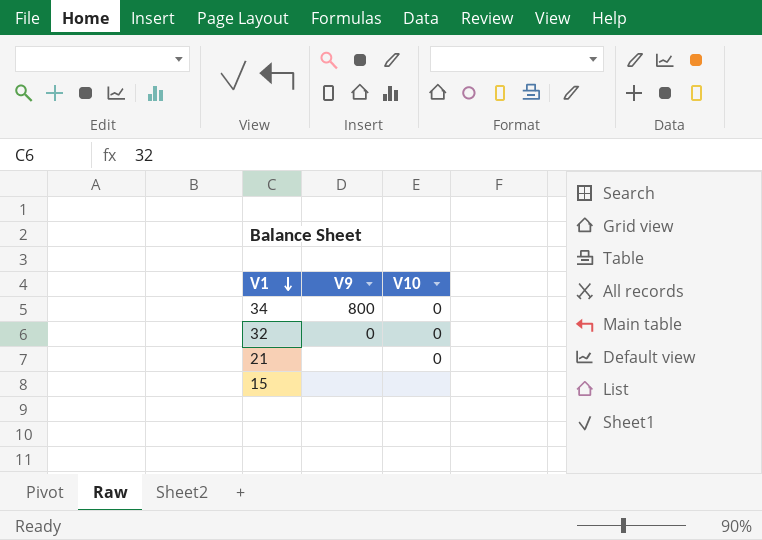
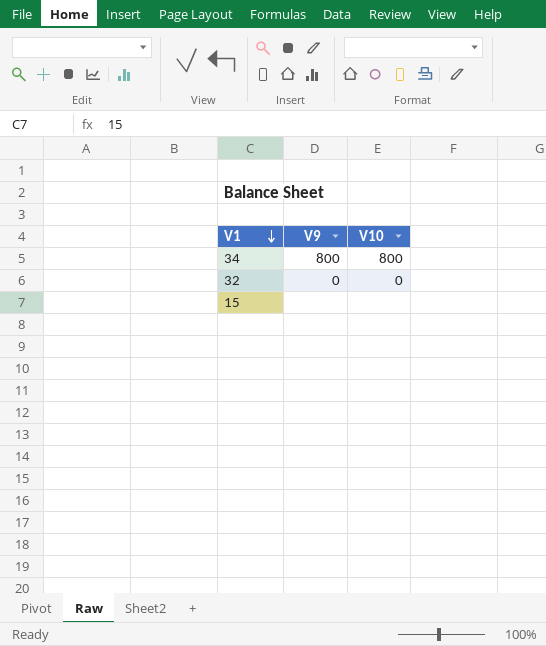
row 21: none | 0 -> none
34 | V10: 0 -> 800

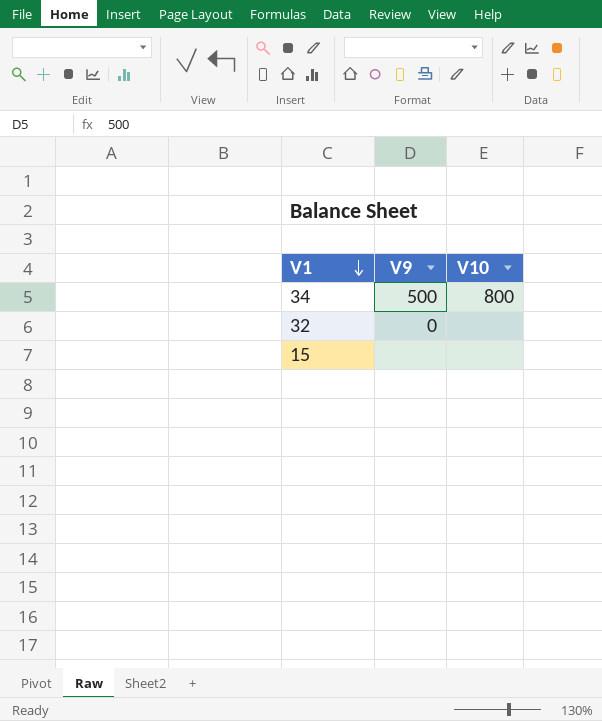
34 | V9: 800 -> 500
32 | V10: 0 -> none

